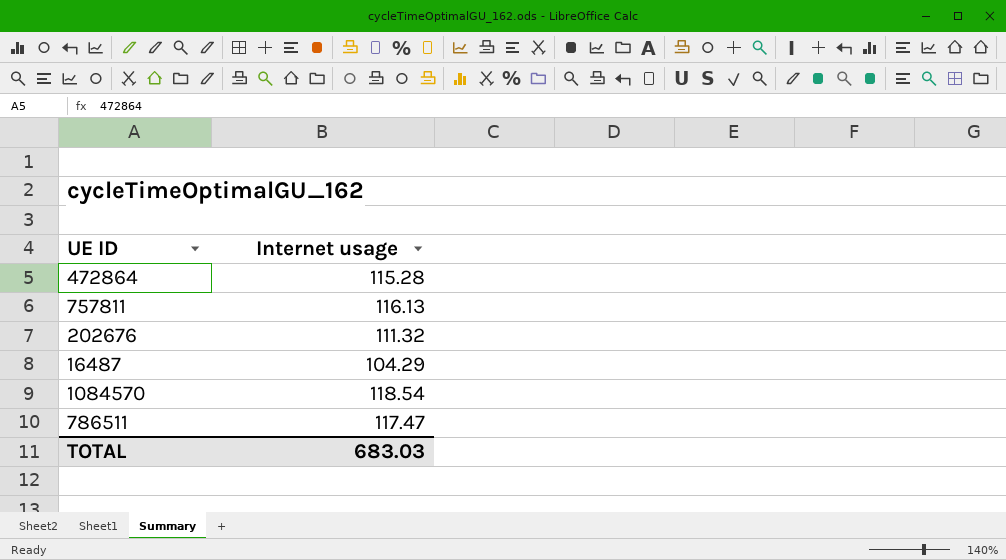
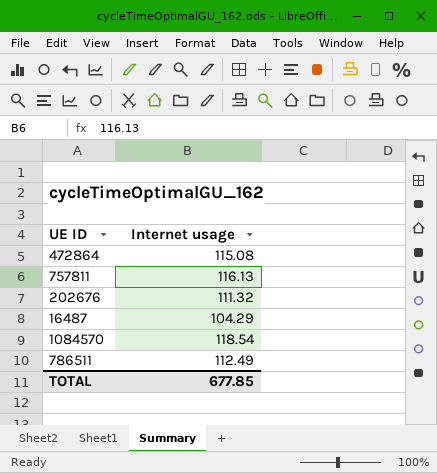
472864 | Internet usage: 115.28 -> 115.08
786511 | Internet usage: 117.47 -> 112.49
TOTAL | Internet usage: 683.03 -> 677.85

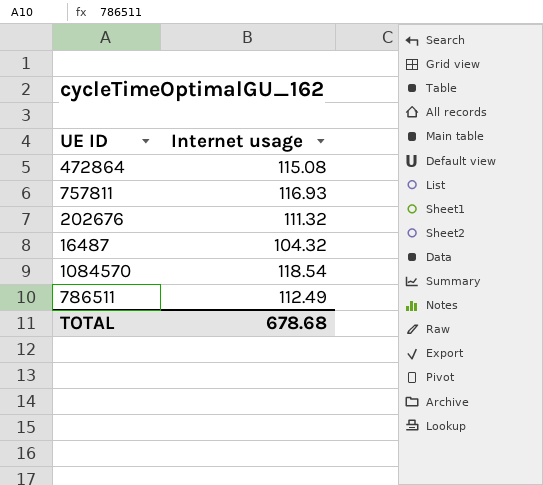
757811 | Internet usage: 116.13 -> 116.93
16487 | Internet usage: 104.29 -> 104.32
TOTAL | Internet usage: 677.85 -> 678.68

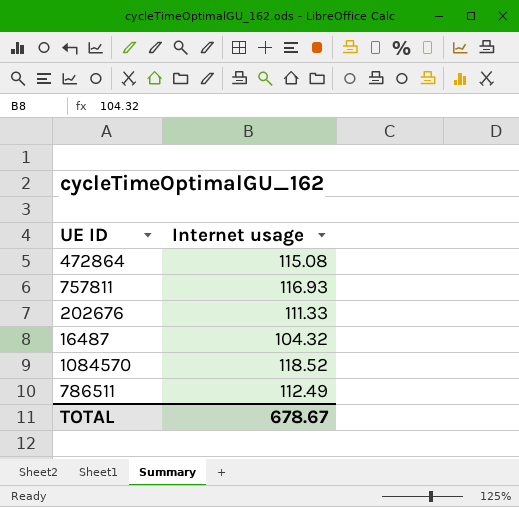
202676 | Internet usage: 111.32 -> 111.33
1084570 | Internet usage: 118.54 -> 118.52
TOTAL | Internet usage: 678.68 -> 678.67

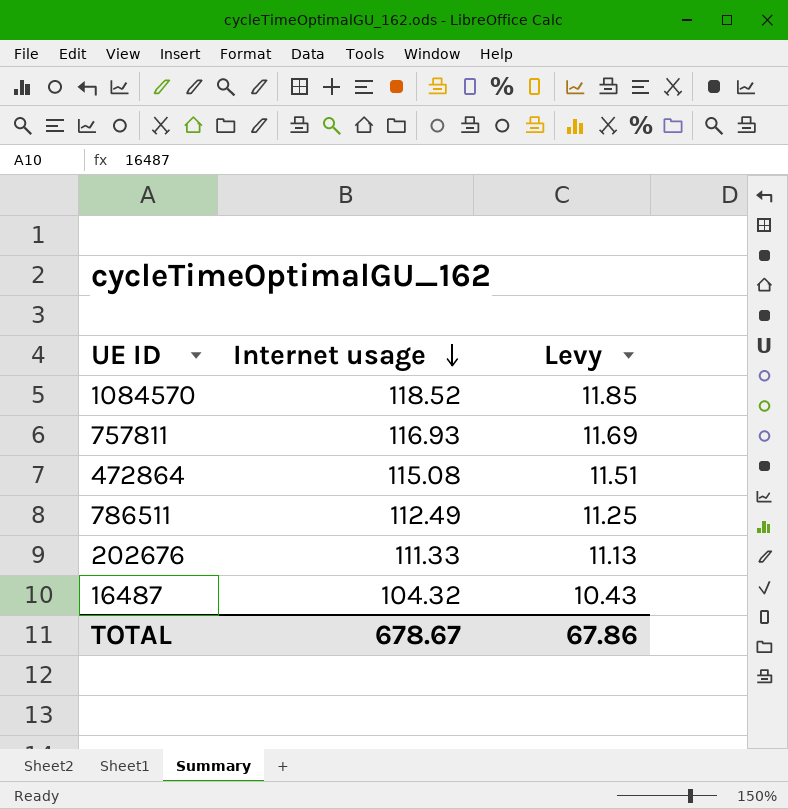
row order: none -> Internet usage descending
column Levy | formula: none -> [Internet usage] * 0.1

